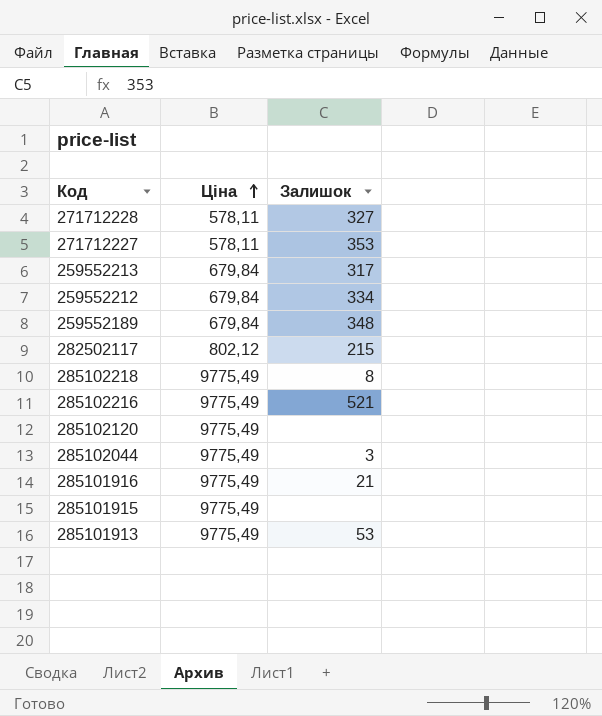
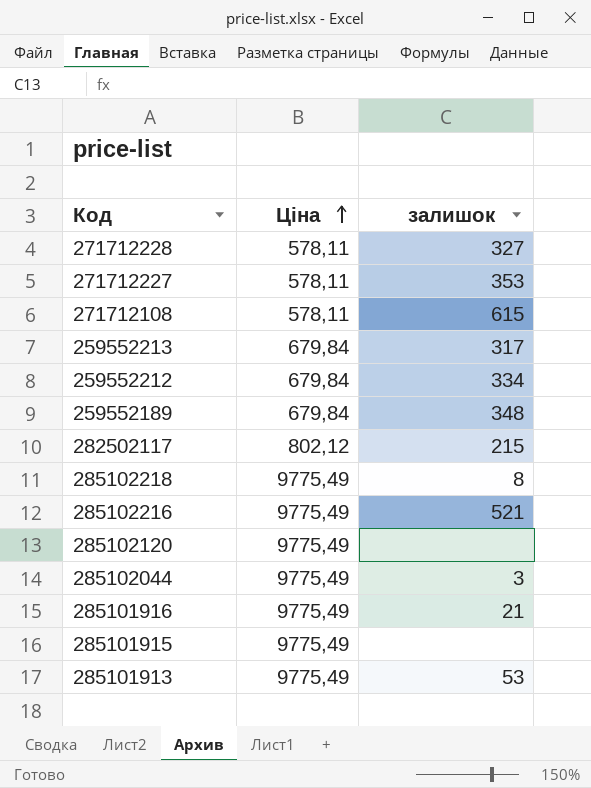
column name: Залишок -> залишок
row 271712108: none -> 578,11 | 615

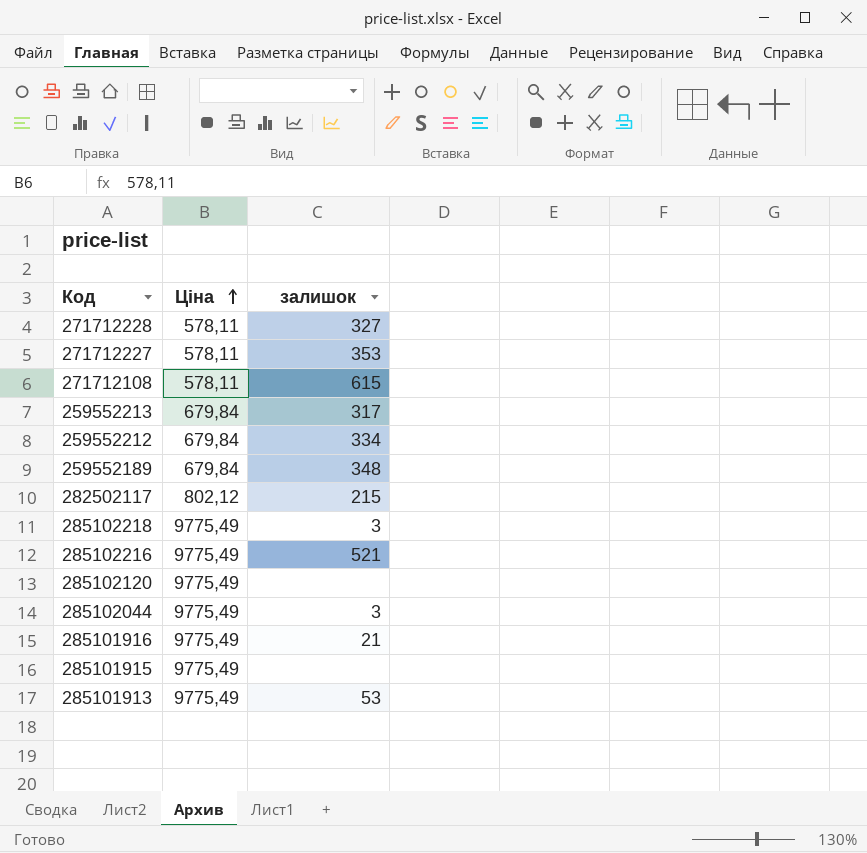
285102218 | залишок: 8 -> 3

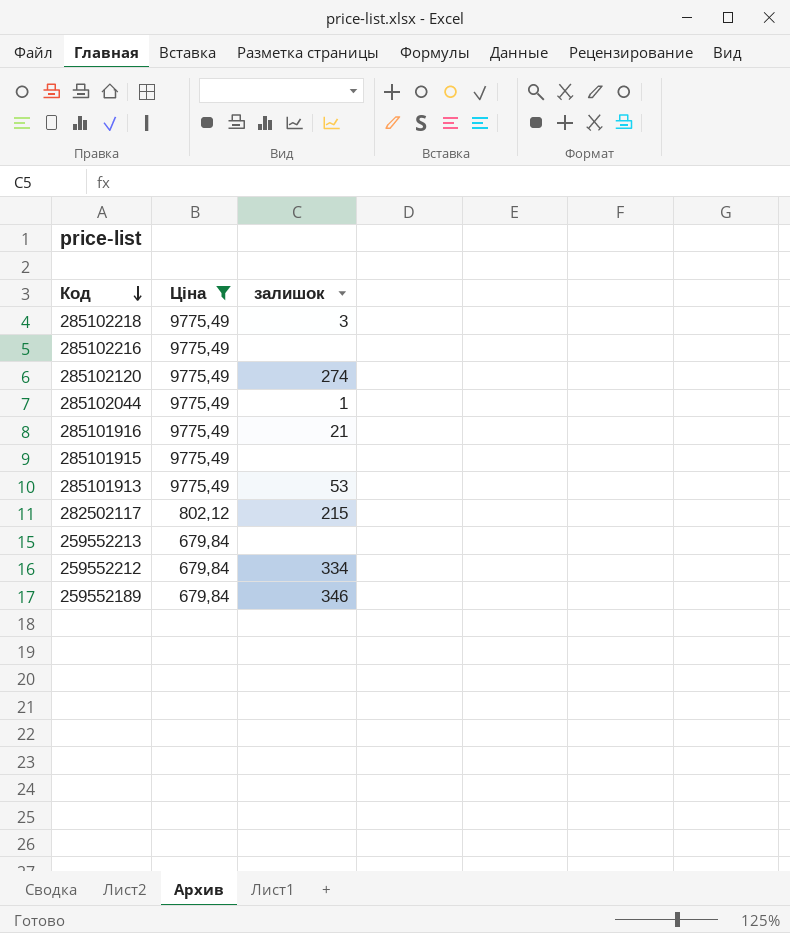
filter: none -> Ціна != 578,11
row order: Ціна ascending -> Код descending
285102216 | залишок: 521 -> none
285102120 | залишок: none -> 274
285102044 | залишок: 3 -> 1
259552213 | залишок: 317 -> none
259552189 | залишок: 348 -> 346

